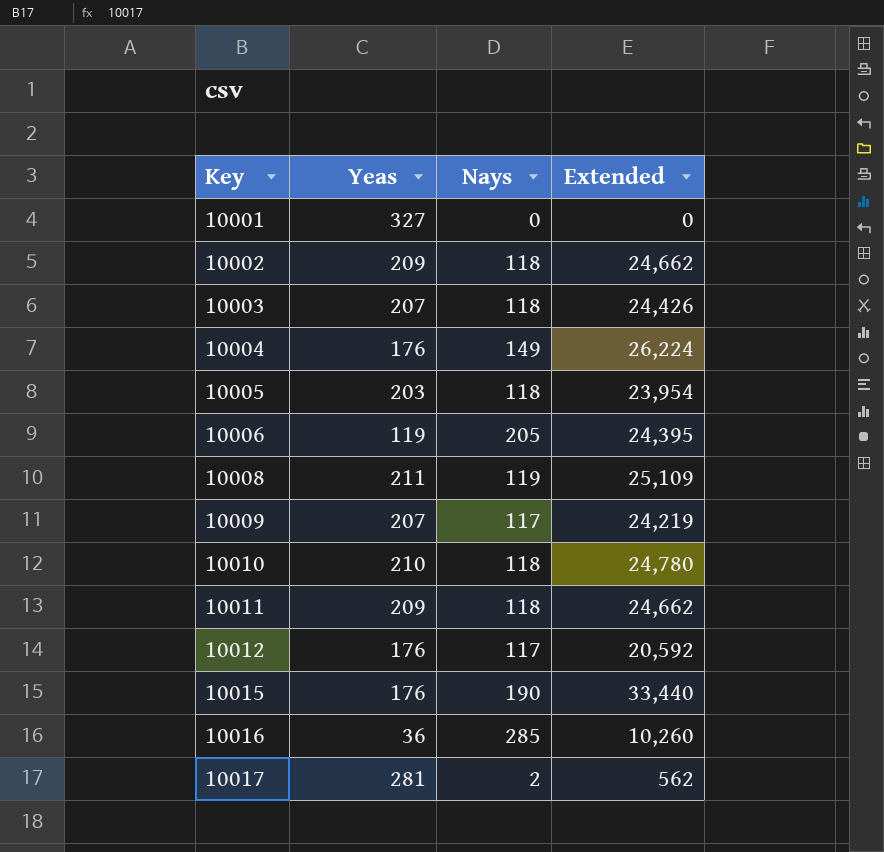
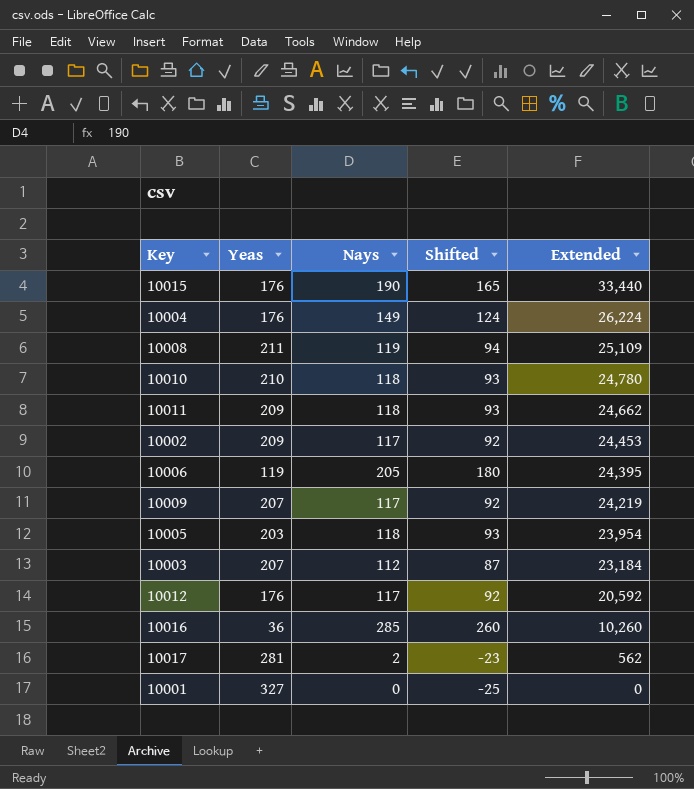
row order: Key ascending -> Extended descending
column Shifted | formula: none -> [Nays] - 25
10002 | Nays: 118 -> 117
10002 | Extended: 24,662 -> 24,453
10003 | Nays: 118 -> 112
10003 | Extended: 24,426 -> 23,184

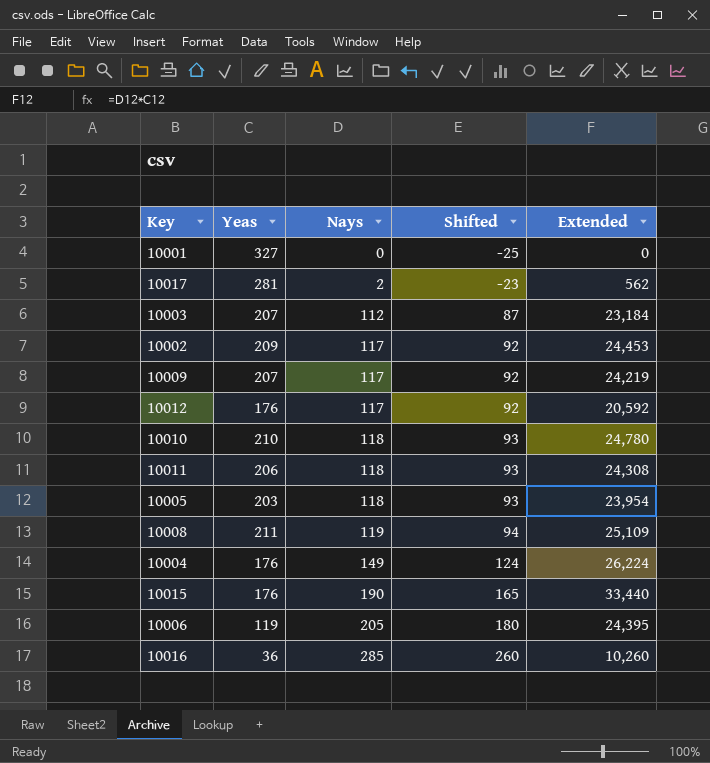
row order: Extended descending -> Nays ascending
10011 | Yeas: 209 -> 206
10011 | Extended: 24,662 -> 24,308

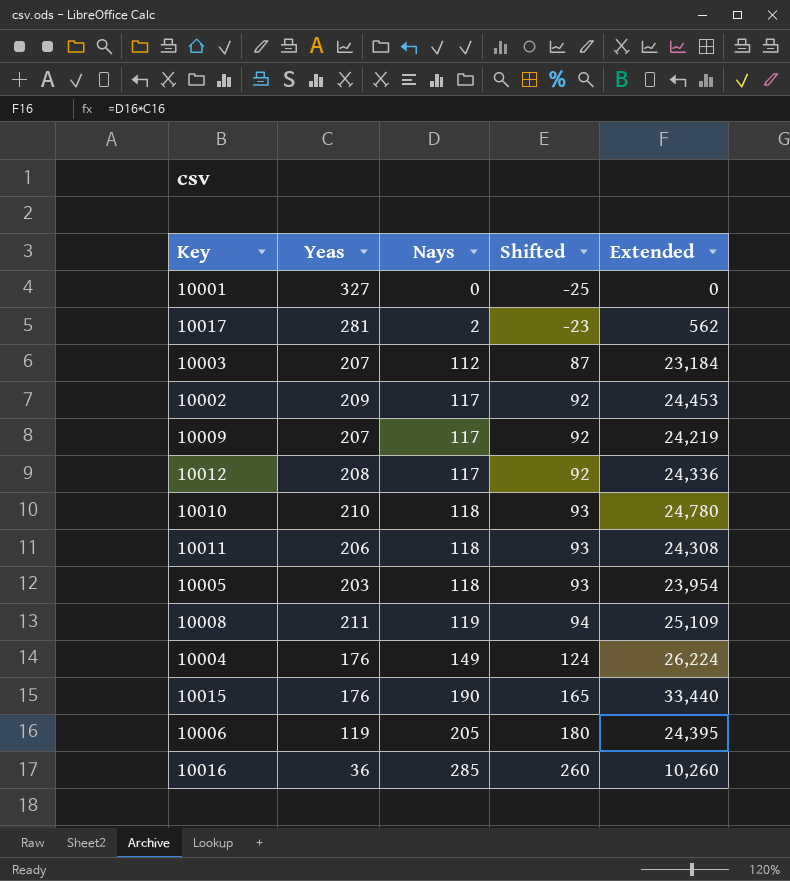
10012 | Yeas: 176 -> 208
10012 | Extended: 20,592 -> 24,336

